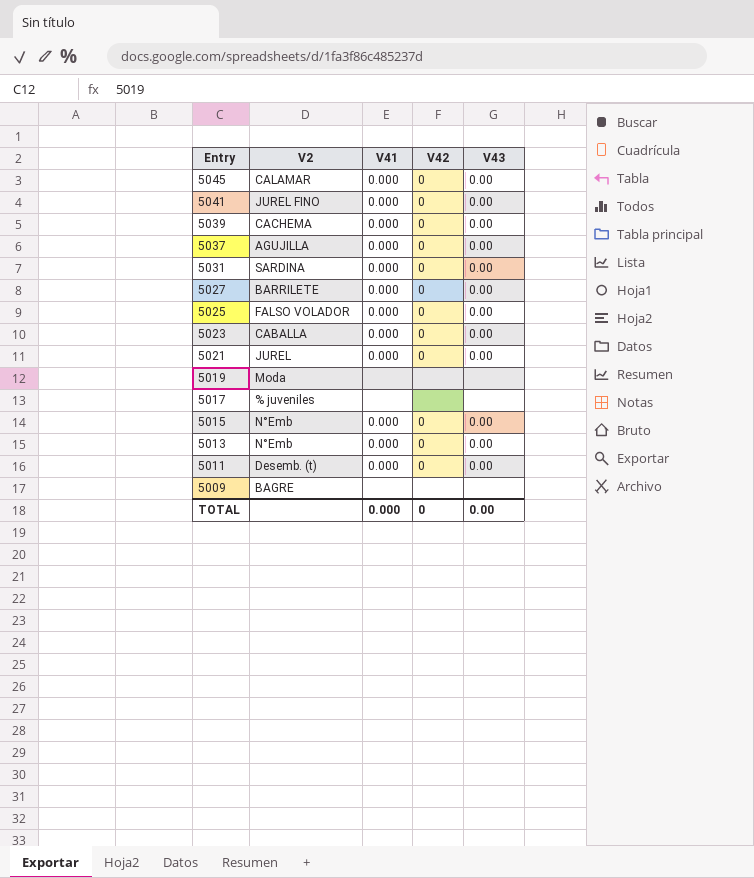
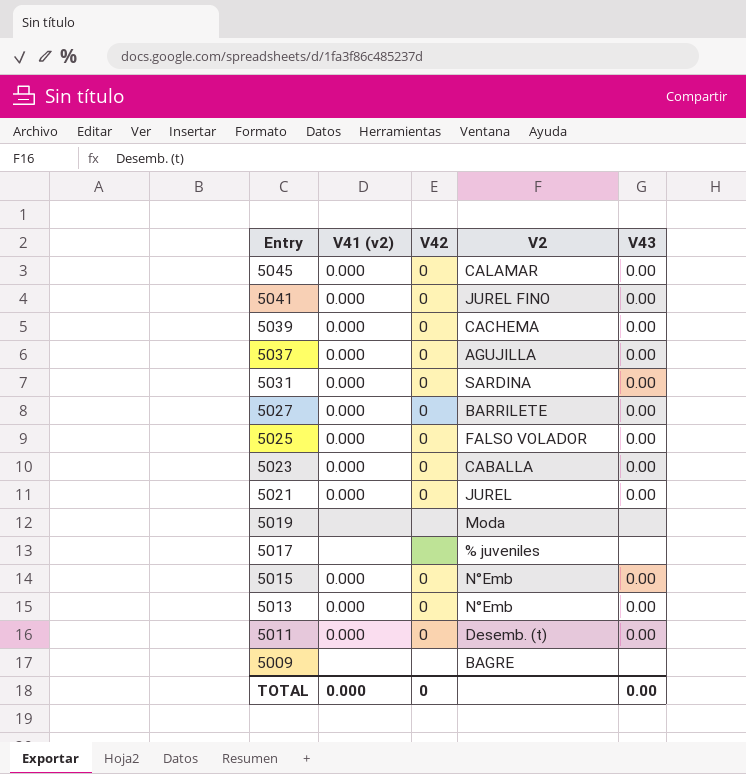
column name: V41 -> V41 (v2)
column V2 | position: 2 -> 4

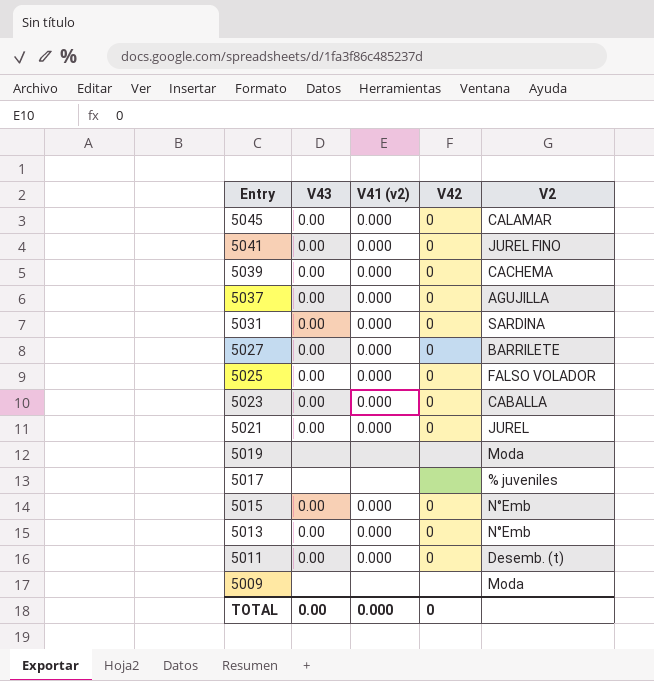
column V43 | position: 5 -> 2
5009 | V2: BAGRE -> Moda

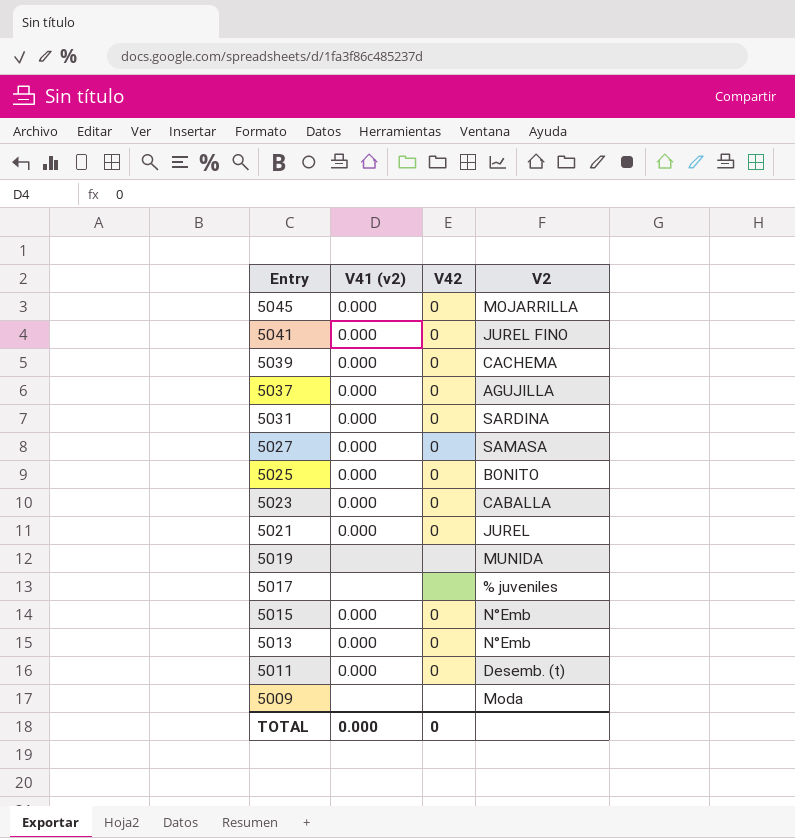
column V43 | position: 2 -> none
5045 | V2: CALAMAR -> MOJARRILLA
5027 | V2: BARRILETE -> SAMASA
5025 | V2: FALSO VOLADOR -> BONITO
5019 | V2: Moda -> MUNIDA

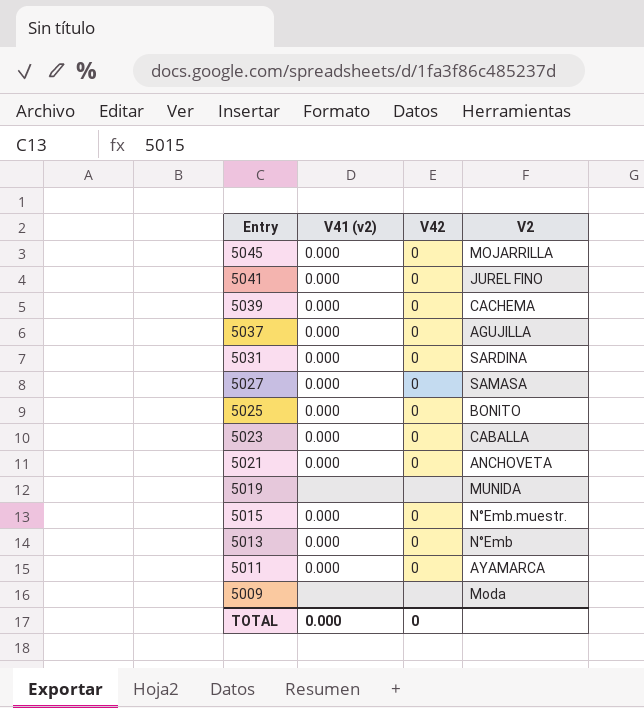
row 5017: none | none | % juveniles -> none
5021 | V2: JUREL -> ANCHOVETA
5015 | V2: N°Emb -> N°Emb.muestr.
5011 | V2: Desemb. (t) -> AYAMARCA

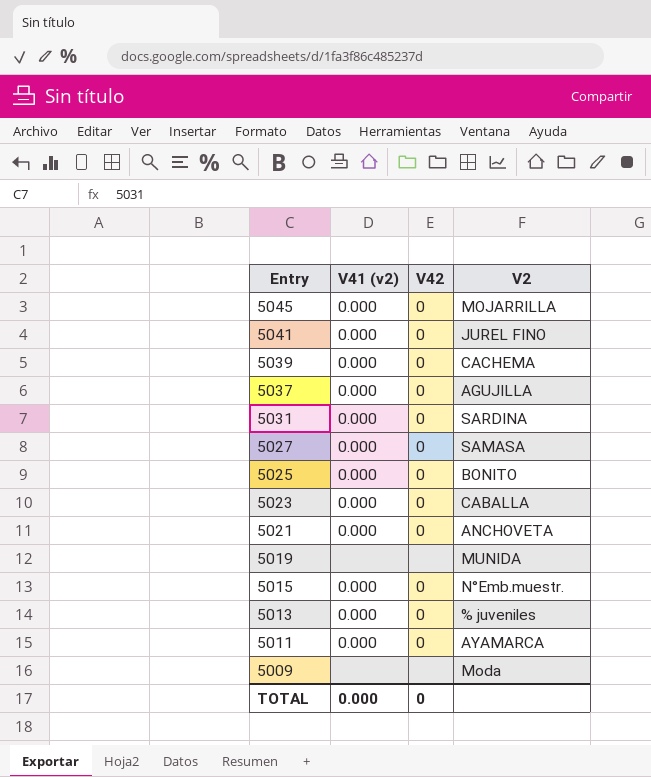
5013 | V2: N°Emb -> % juveniles

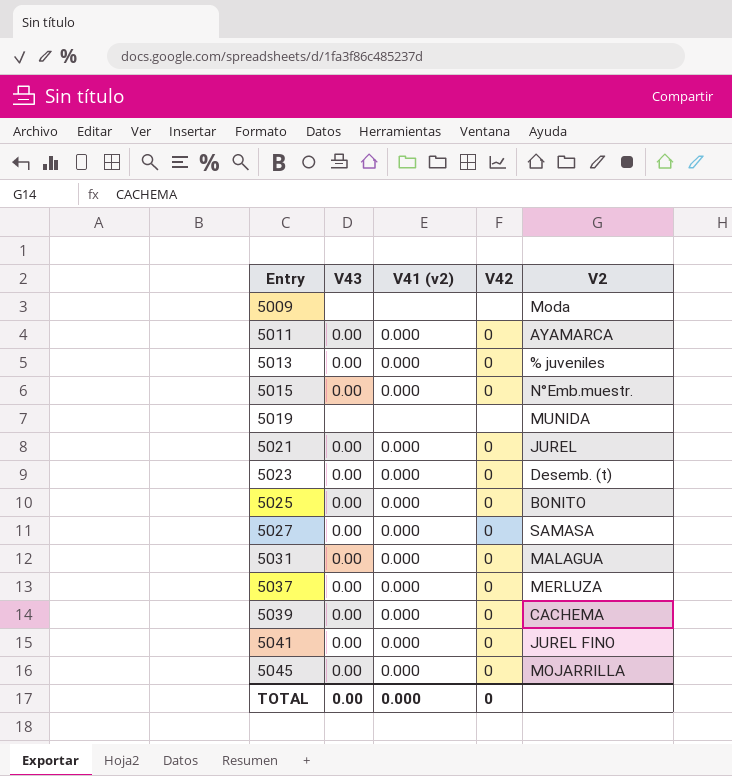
row order: Entry descending -> Entry ascending
column V43 | position: none -> 2
5021 | V2: ANCHOVETA -> JUREL
5023 | V2: CABALLA -> Desemb. (t)
5031 | V2: SARDINA -> MALAGUA
5037 | V2: AGUJILLA -> MERLUZA

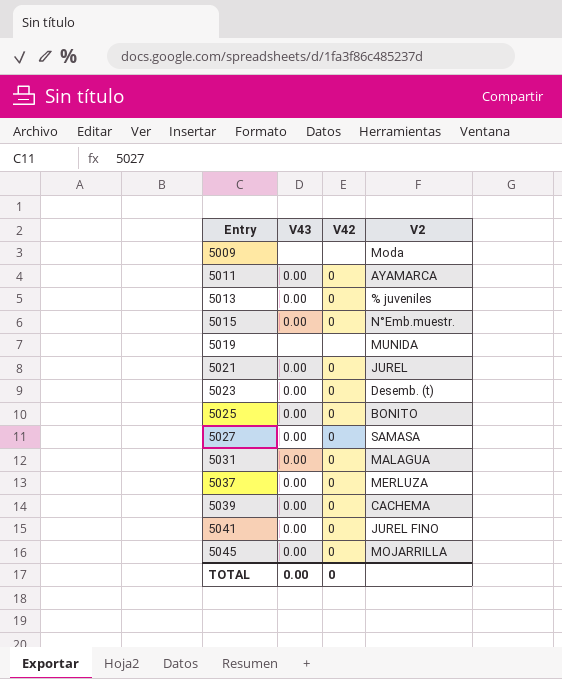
column V41 (v2) | position: 3 -> none

